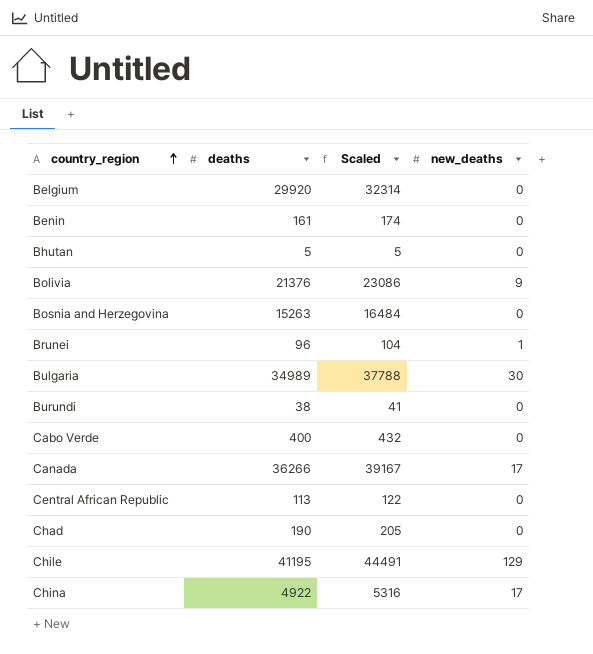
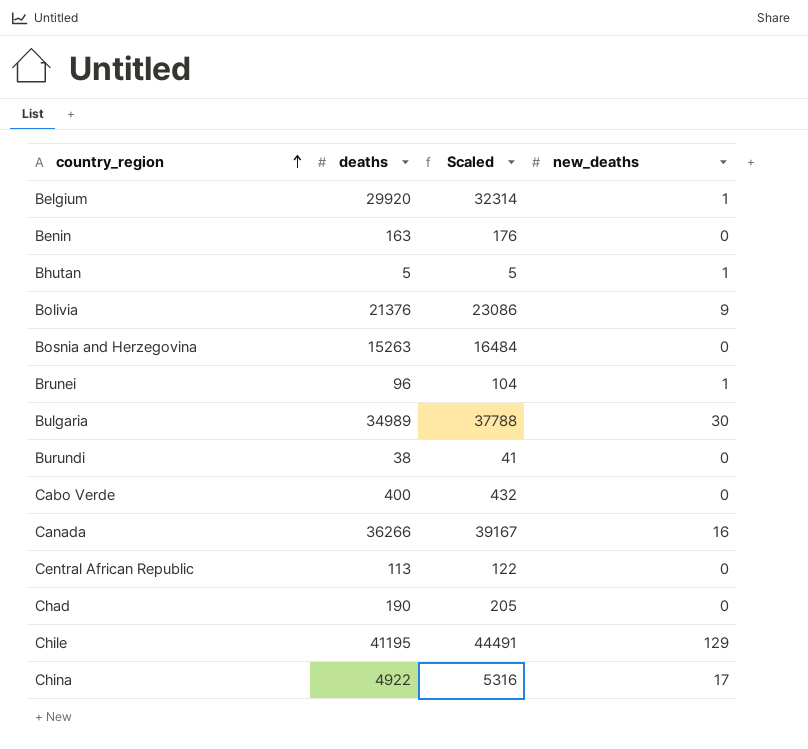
Belgium | new_deaths: 0 -> 1
Benin | deaths: 161 -> 163
Benin | Scaled: 174 -> 176
Bhutan | new_deaths: 0 -> 1
Canada | new_deaths: 17 -> 16

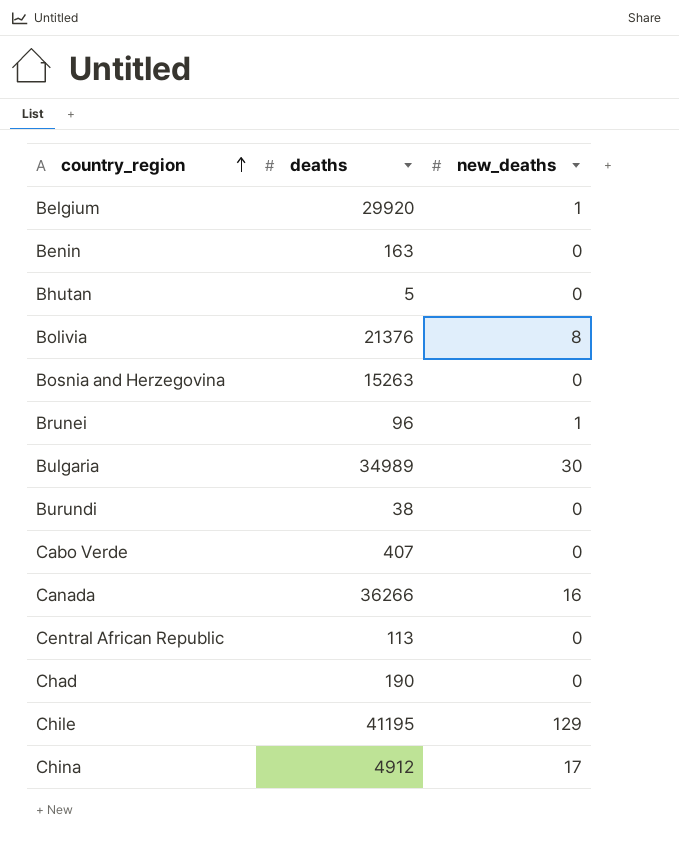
column Scaled | formula: [deaths] * 1.08 -> none
Bhutan | new_deaths: 1 -> 0
Bolivia | new_deaths: 9 -> 8
Cabo Verde | deaths: 400 -> 407
China | deaths: 4922 -> 4912

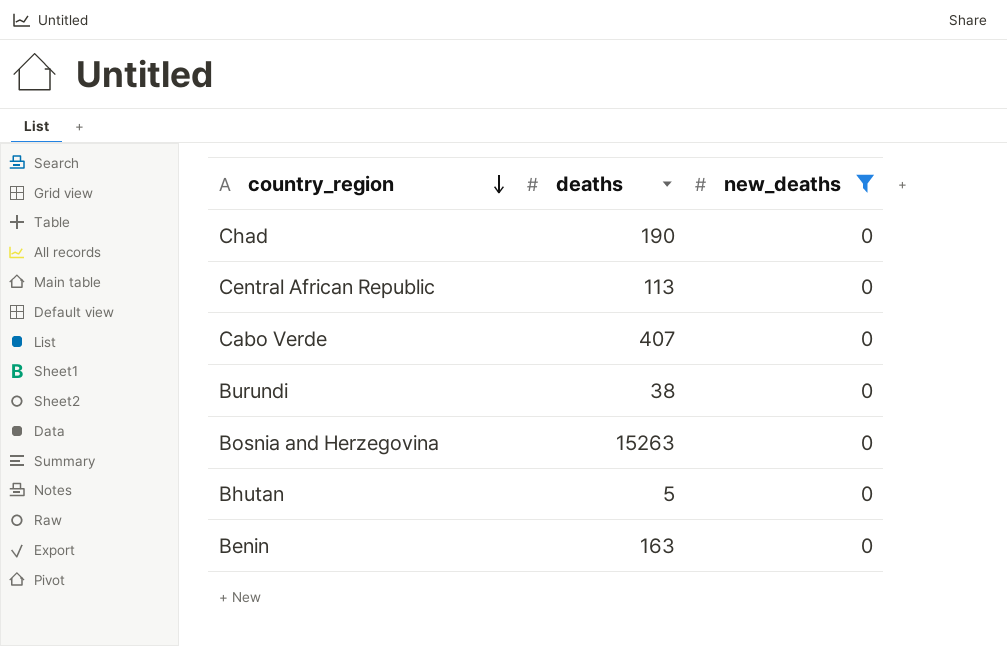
filter: none -> new_deaths = 0
row order: country_region ascending -> country_region descending

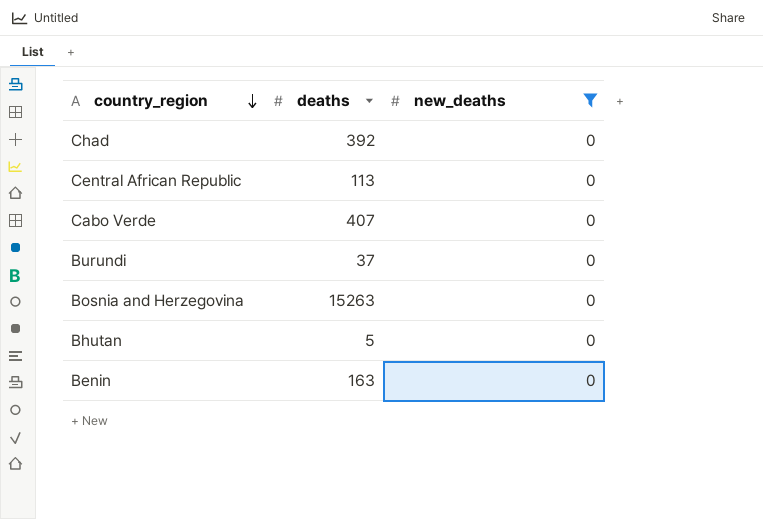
Chad | deaths: 190 -> 392
Burundi | deaths: 38 -> 37

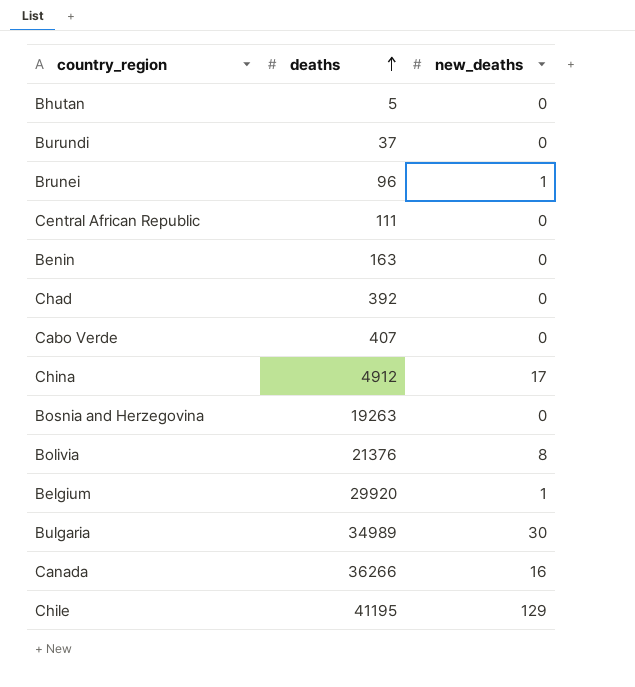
filter: new_deaths = 0 -> none
row order: country_region descending -> deaths ascending
Central African Republic | deaths: 113 -> 111
Bosnia and Herzegovina | deaths: 15263 -> 19263

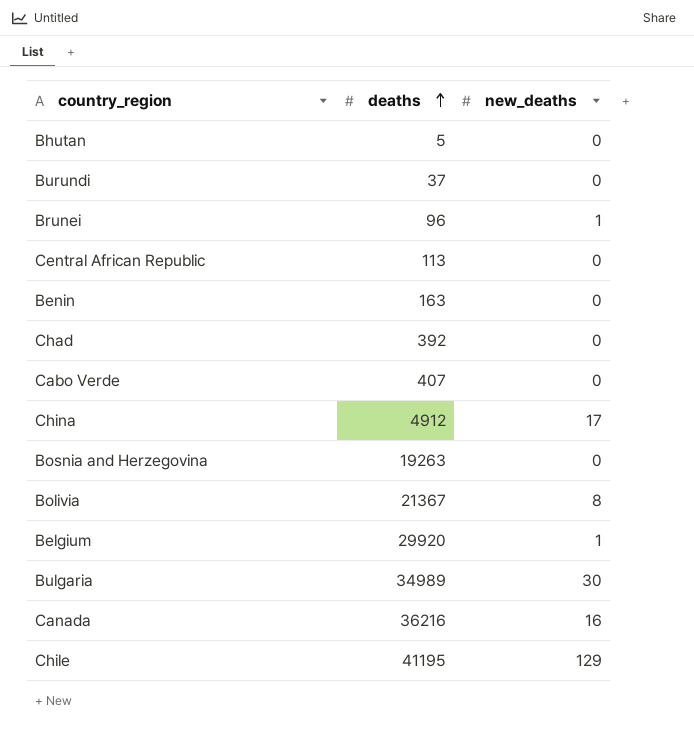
Central African Republic | deaths: 111 -> 113
Bolivia | deaths: 21376 -> 21367
Canada | deaths: 36266 -> 36216

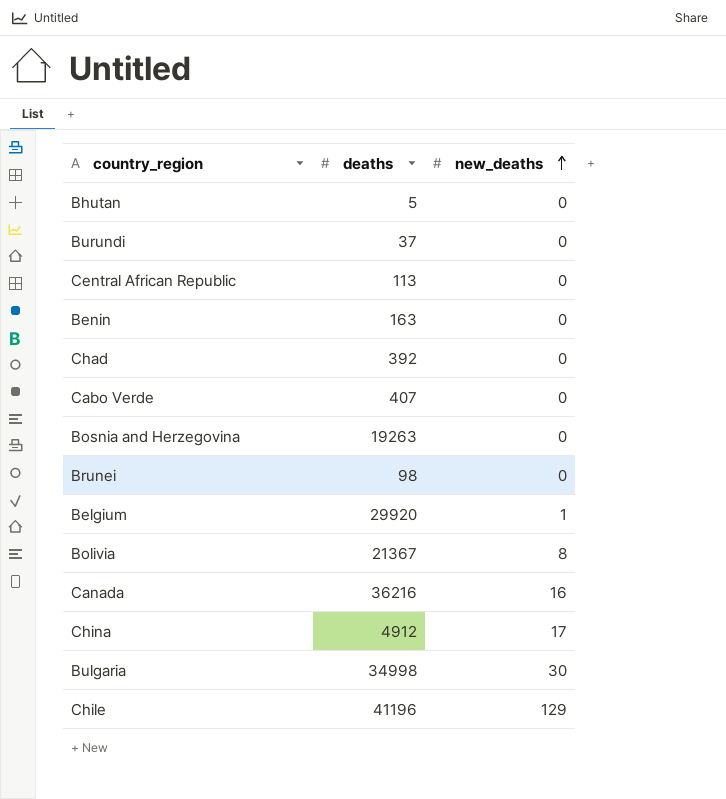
row order: deaths ascending -> new_deaths ascending
Brunei | deaths: 96 -> 98
Brunei | new_deaths: 1 -> 0
Bulgaria | deaths: 34989 -> 34998
Chile | deaths: 41195 -> 41196

